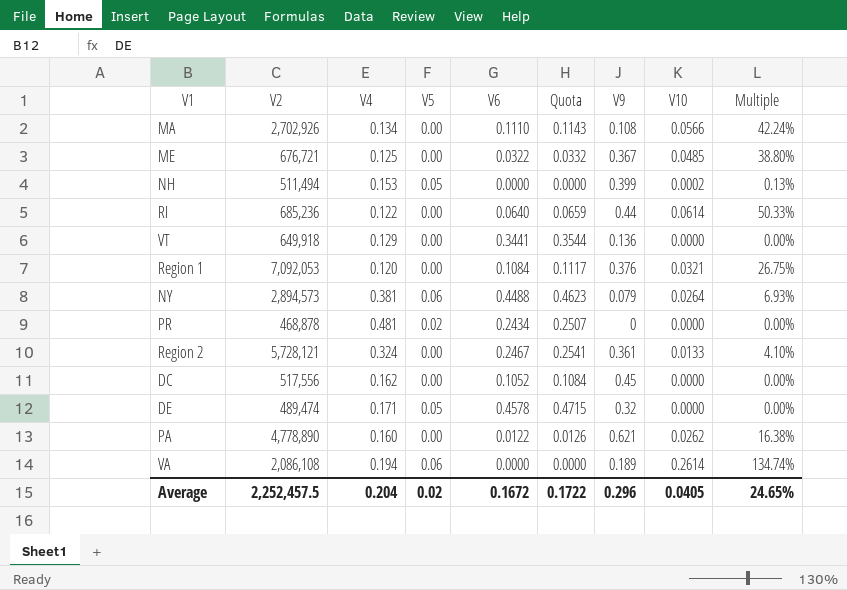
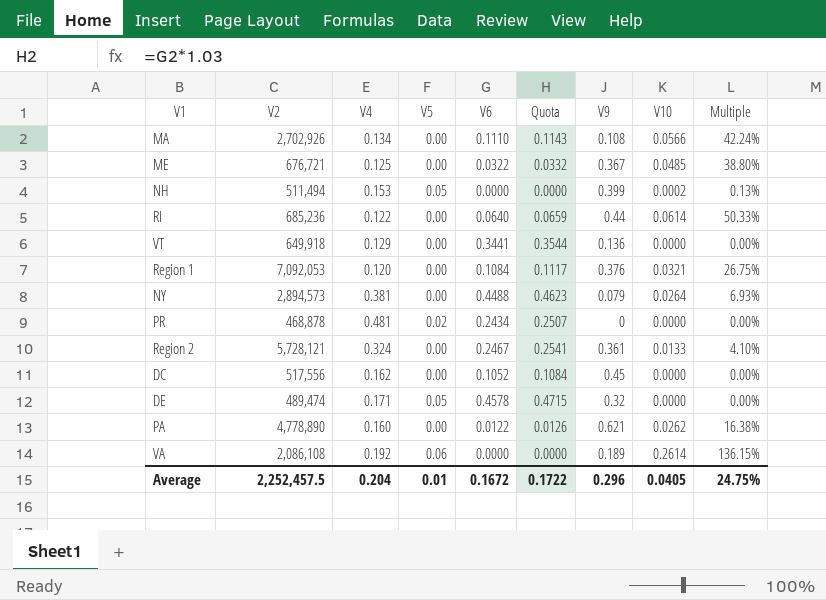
NY | V5: 0.06 -> 0.00
VA | V4: 0.194 -> 0.192
VA | Multiple: 134.74% -> 136.15%
Average | V5: 0.02 -> 0.01
Average | Multiple: 24.65% -> 24.75%

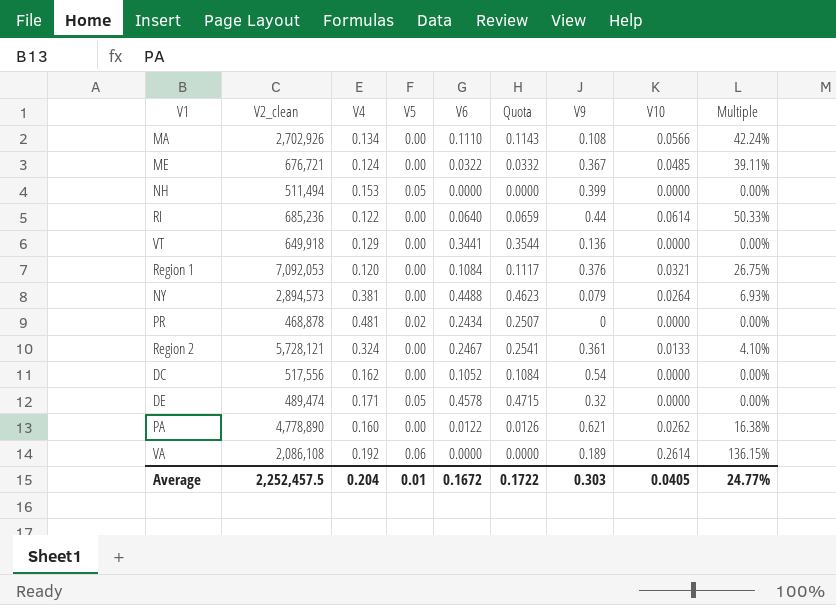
column name: V2 -> V2_clean
ME | V4: 0.125 -> 0.124
ME | Multiple: 38.80% -> 39.11%
NH | V10: 0.0002 -> 0.0000
NH | Multiple: 0.13% -> 0.00%
DC | V9: 0.45 -> 0.54
Average | V9: 0.296 -> 0.303
Average | Multiple: 24.75% -> 24.77%

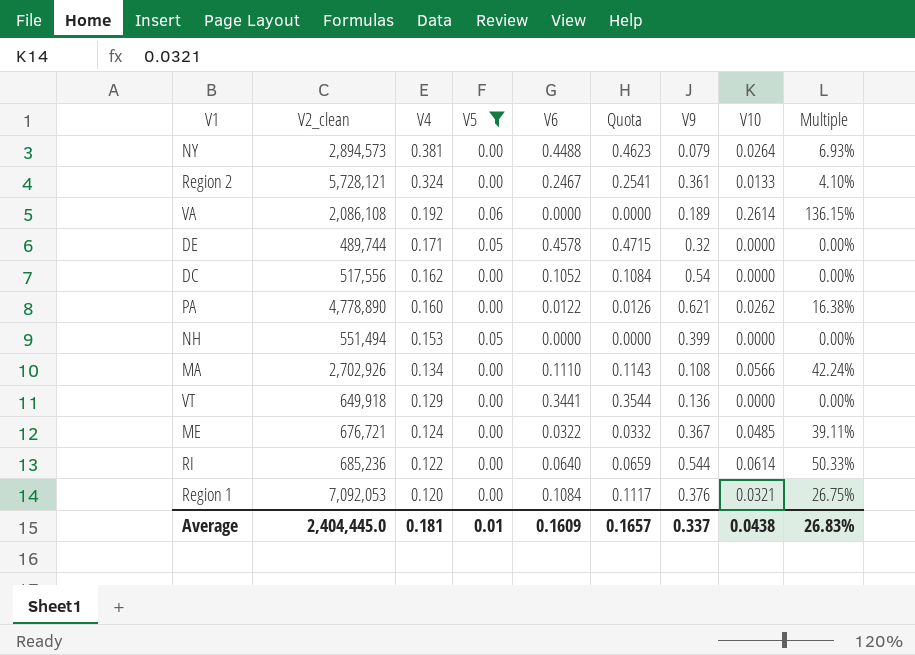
filter: none -> V5 != 0.02
row order: none -> V4 descending
DE | V2_clean: 489,474 -> 489,744
NH | V2_clean: 511,494 -> 551,494
RI | V9: 0.44 -> 0.544
Average | V2_clean: 2,252,457.5 -> 2,404,445.0
Average | V4: 0.204 -> 0.181
Average | V6: 0.1672 -> 0.1609
Average | Quota: 0.1722 -> 0.1657
Average | V9: 0.303 -> 0.337
Average | V10: 0.0405 -> 0.0438
Average | Multiple: 24.77% -> 26.83%

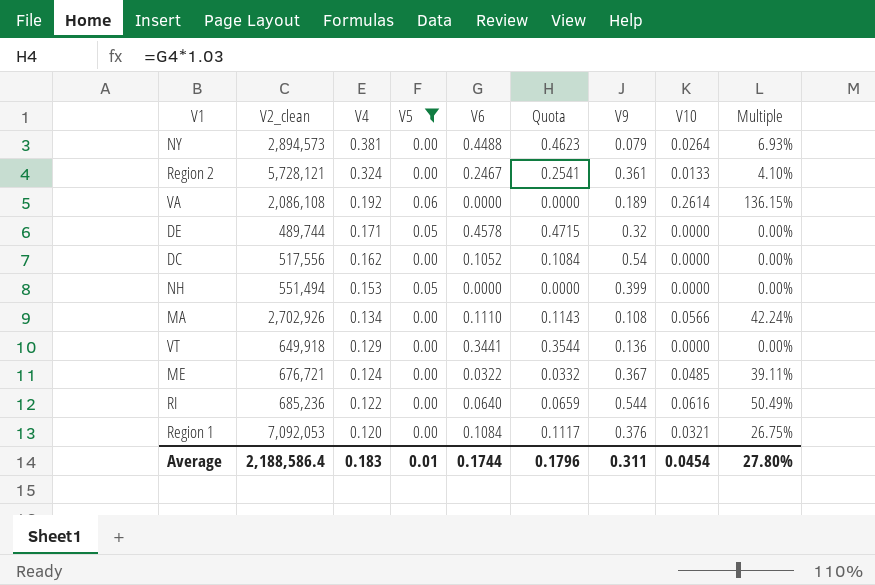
row PA: 4,778,890 | 0.160 | 0.00 | 0.0122 | 0.0126 | 0.621 | 0.0262 | 16.38% -> none
RI | V10: 0.0614 -> 0.0616
RI | Multiple: 50.33% -> 50.49%
Average | V2_clean: 2,404,445.0 -> 2,188,586.4
Average | V4: 0.181 -> 0.183
Average | V6: 0.1609 -> 0.1744
Average | Quota: 0.1657 -> 0.1796
Average | V9: 0.337 -> 0.311
Average | V10: 0.0438 -> 0.0454
Average | Multiple: 26.83% -> 27.80%

